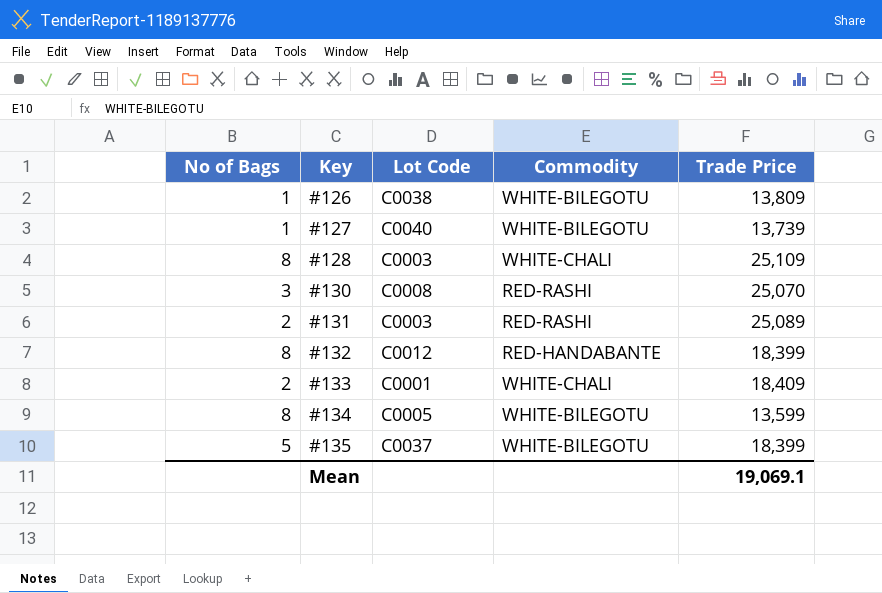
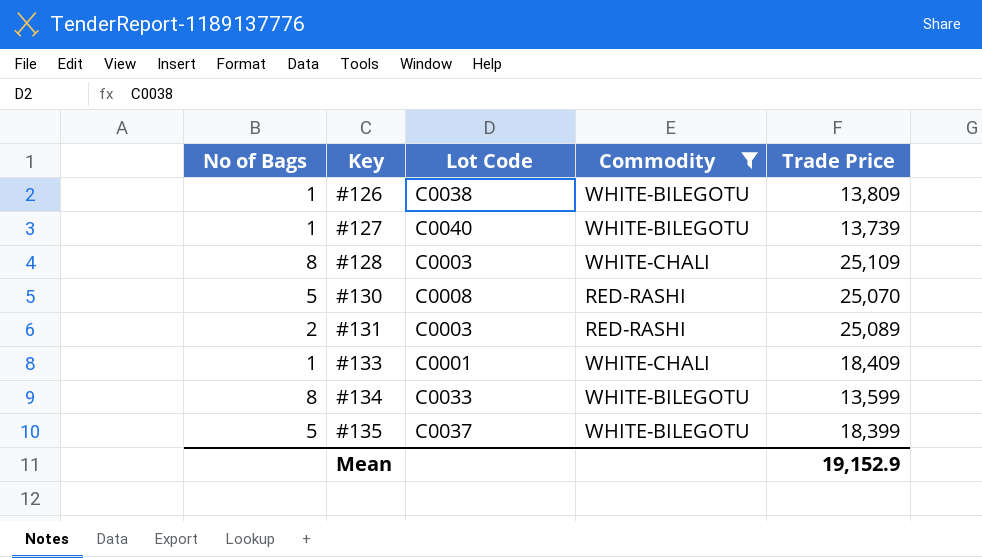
filter: none -> Commodity != RED-HANDABANTE
#130 | No of Bags: 3 -> 5
#133 | No of Bags: 2 -> 1
#134 | Lot Code: C0005 -> C0033
Mean | Trade Price: 19,069.1 -> 19,152.9

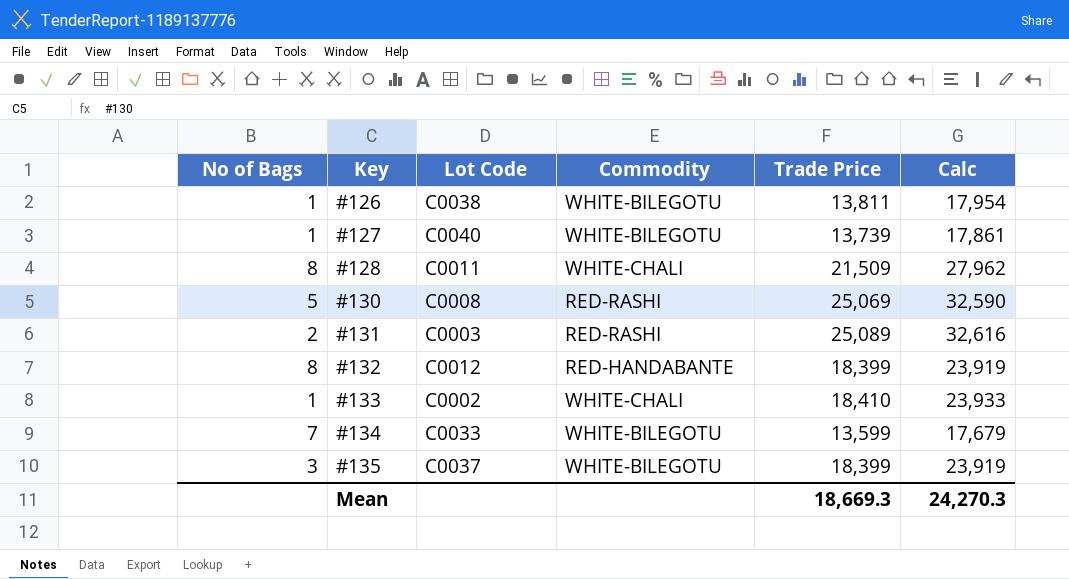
filter: Commodity != RED-HANDABANTE -> none
column Calc | formula: none -> [Trade Price] * 1.3
#126 | Trade Price: 13,809 -> 13,811
#128 | Lot Code: C0003 -> C0011
#128 | Trade Price: 25,109 -> 21,509
#130 | Trade Price: 25,070 -> 25,069
#133 | Lot Code: C0001 -> C0002
#133 | Trade Price: 18,409 -> 18,410
#134 | No of Bags: 8 -> 7
#135 | No of Bags: 5 -> 3
Mean | Trade Price: 19,152.9 -> 18,669.3

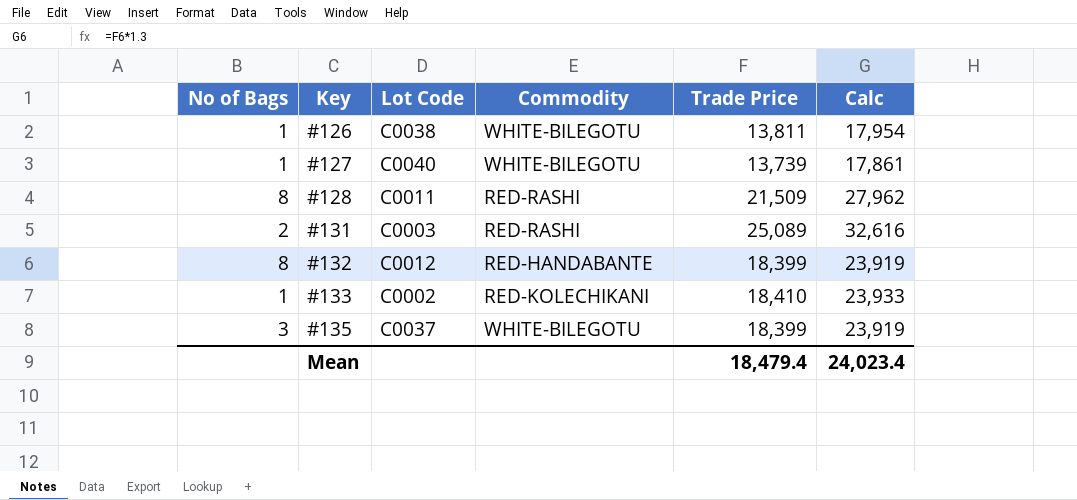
row #130: 5 | C0008 | RED-RASHI | 25,069 | 32,590 -> none
row #134: 7 | C0033 | WHITE-BILEGOTU | 13,599 | 17,679 -> none
#128 | Commodity: WHITE-CHALI -> RED-RASHI
#133 | Commodity: WHITE-CHALI -> RED-KOLECHIKANI
Mean | Trade Price: 18,669.3 -> 18,479.4
Mean | Calc: 24,270.3 -> 24,023.4

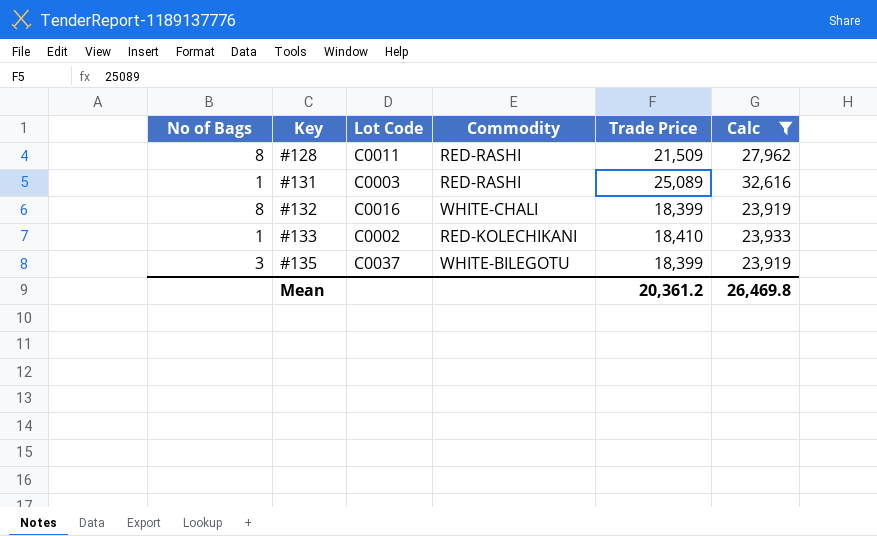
filter: none -> Calc >= 23,919
#131 | No of Bags: 2 -> 1
#132 | Lot Code: C0012 -> C0016
#132 | Commodity: RED-HANDABANTE -> WHITE-CHALI
Mean | Trade Price: 18,479.4 -> 20,361.2
Mean | Calc: 24,023.4 -> 26,469.8

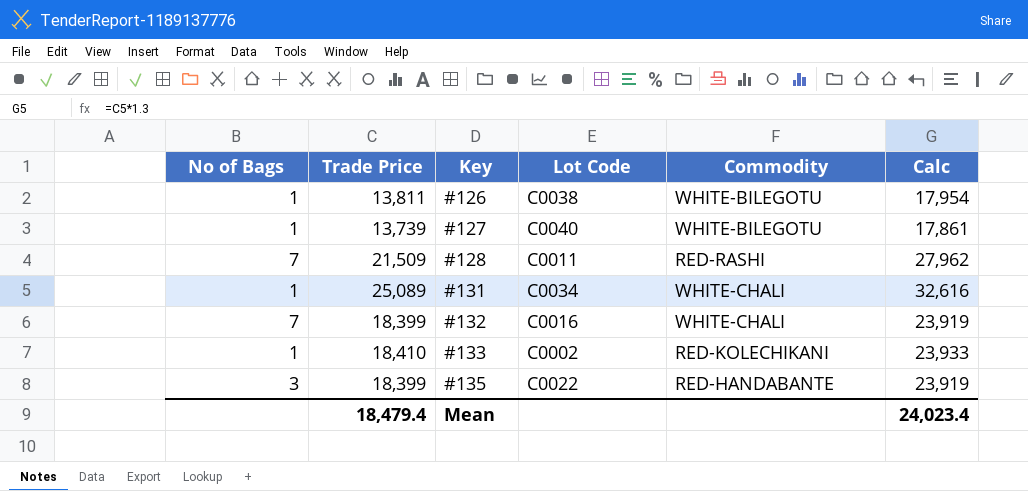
filter: Calc >= 23,919 -> none
column Trade Price | position: 5 -> 2
#128 | No of Bags: 8 -> 7
#131 | Lot Code: C0003 -> C0034
#131 | Commodity: RED-RASHI -> WHITE-CHALI
#132 | No of Bags: 8 -> 7
#135 | Lot Code: C0037 -> C0022
#135 | Commodity: WHITE-BILEGOTU -> RED-HANDABANTE
Mean | Trade Price: 20,361.2 -> 18,479.4
Mean | Calc: 26,469.8 -> 24,023.4

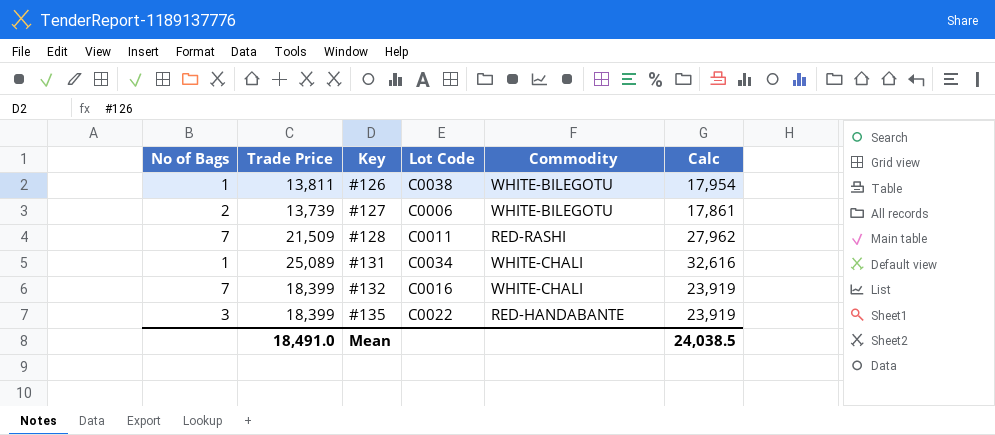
row #133: 1 | 18,410 | C0002 | RED-KOLECHIKANI | 23,933 -> none
#127 | No of Bags: 1 -> 2
#127 | Lot Code: C0040 -> C0006
Mean | Trade Price: 18,479.4 -> 18,491.0
Mean | Calc: 24,023.4 -> 24,038.5

